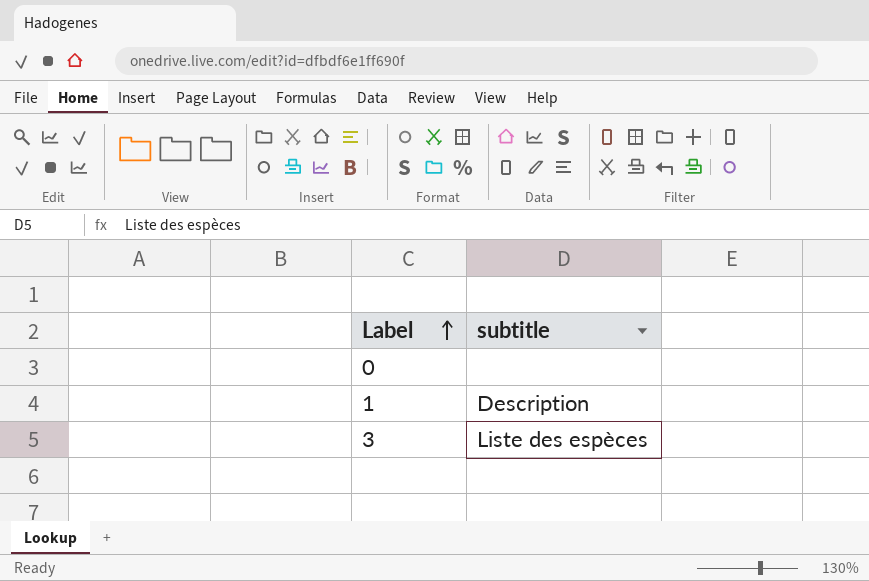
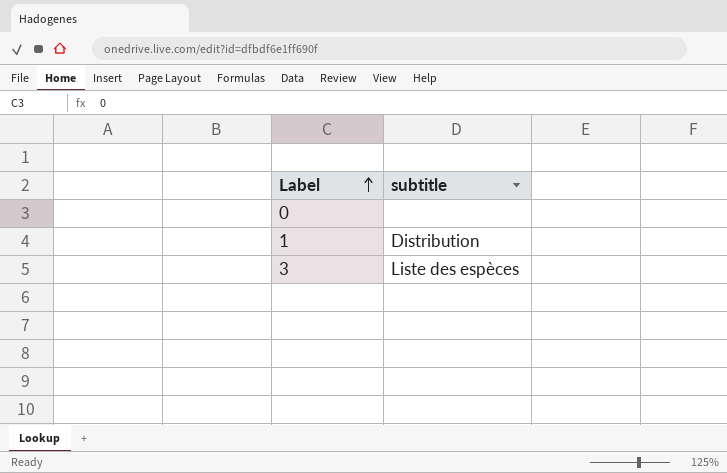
1 | subtitle: Description -> Distribution

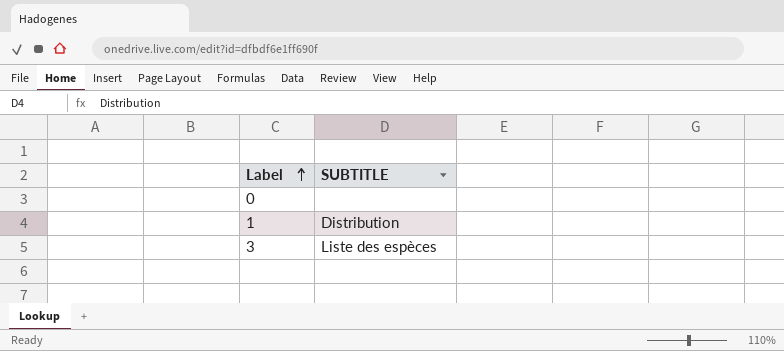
column name: subtitle -> SUBTITLE

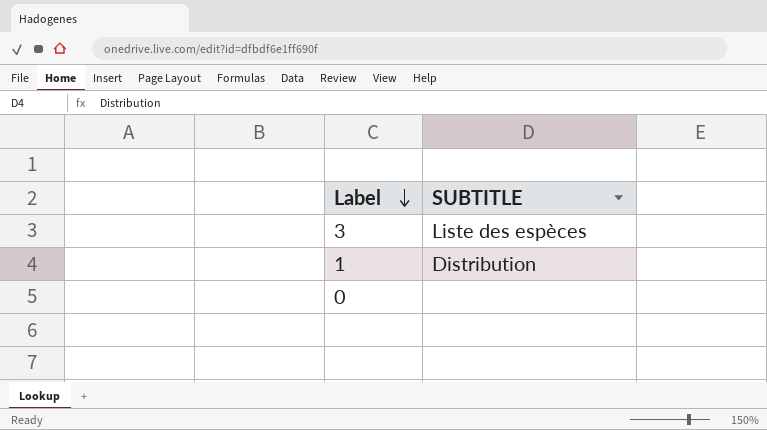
row order: Label ascending -> Label descending

